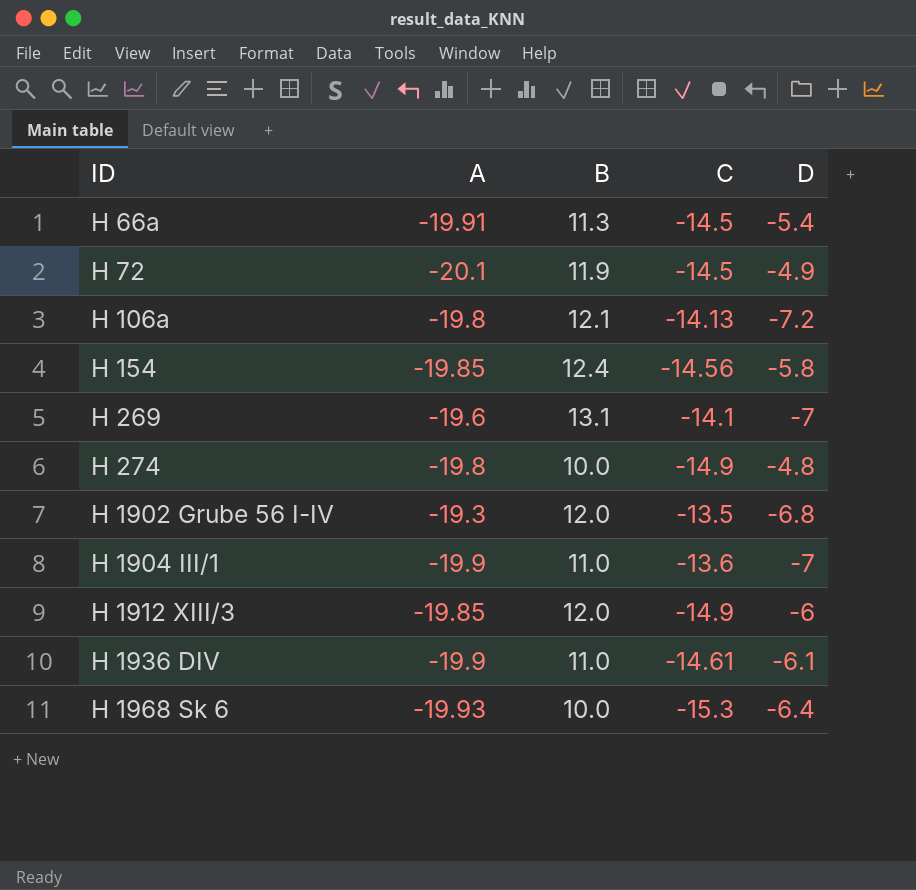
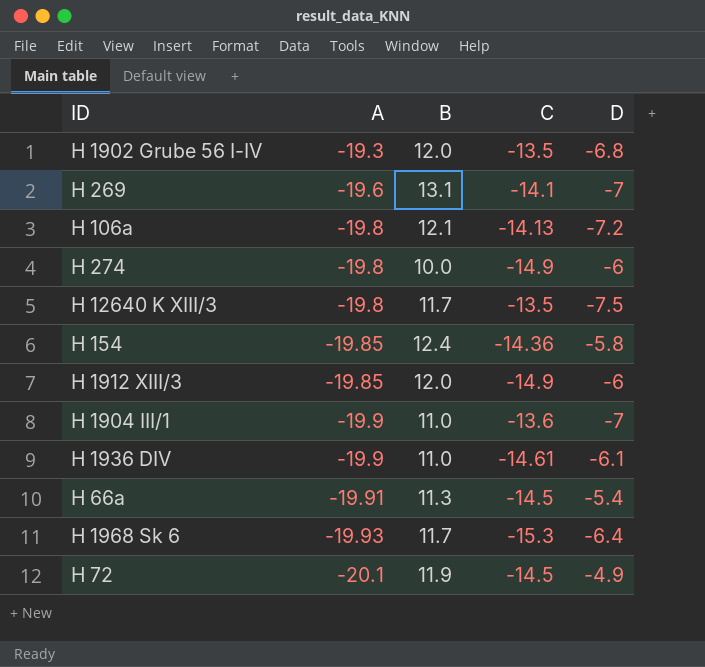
row order: ID ascending -> A descending
H 274 | D: -4.8 -> -6
row H 12640 K XIII/3: none -> -19.8 | 11.7 | -13.5 | -7.5
H 154 | C: -14.56 -> -14.36
H 1968 Sk 6 | B: 10.0 -> 11.7

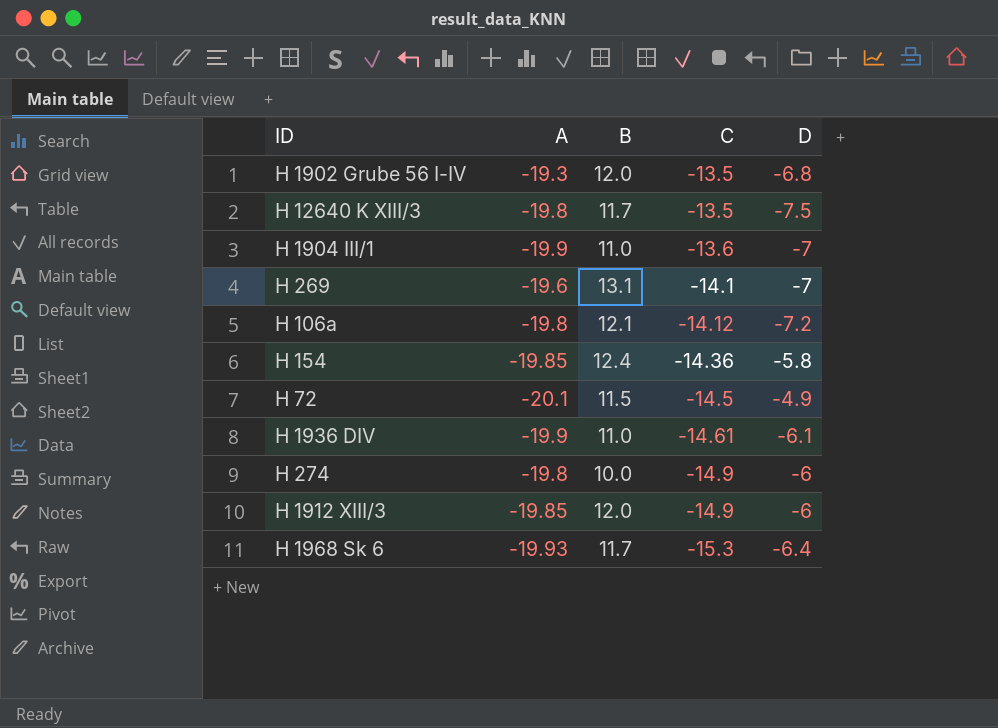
row order: A descending -> C descending
row H 66a: -19.91 | 11.3 | -14.5 | -5.4 -> none
H 106a | C: -14.13 -> -14.12
H 72 | B: 11.9 -> 11.5

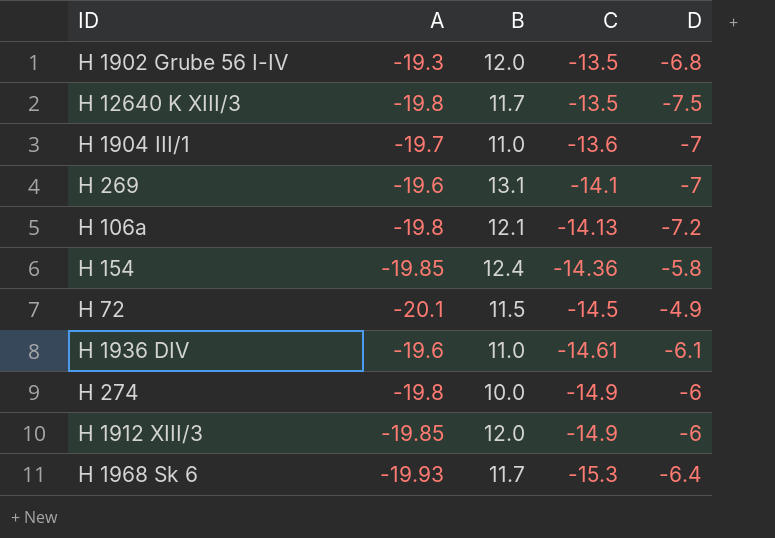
H 1904 III/1 | A: -19.9 -> -19.7
H 106a | C: -14.12 -> -14.13
H 1936 DIV | A: -19.9 -> -19.6

